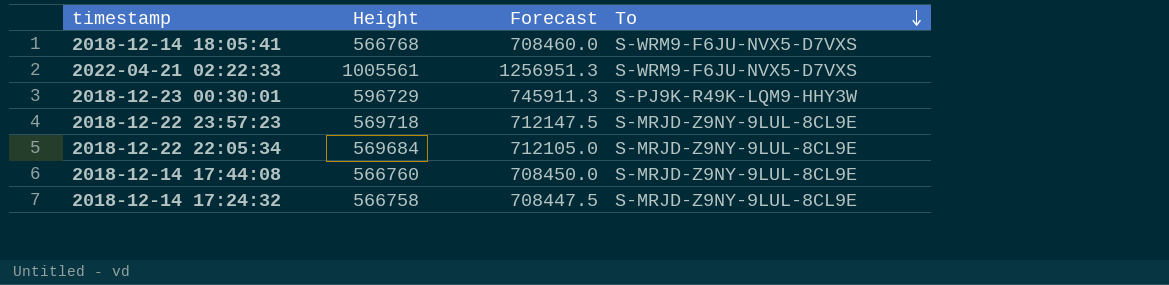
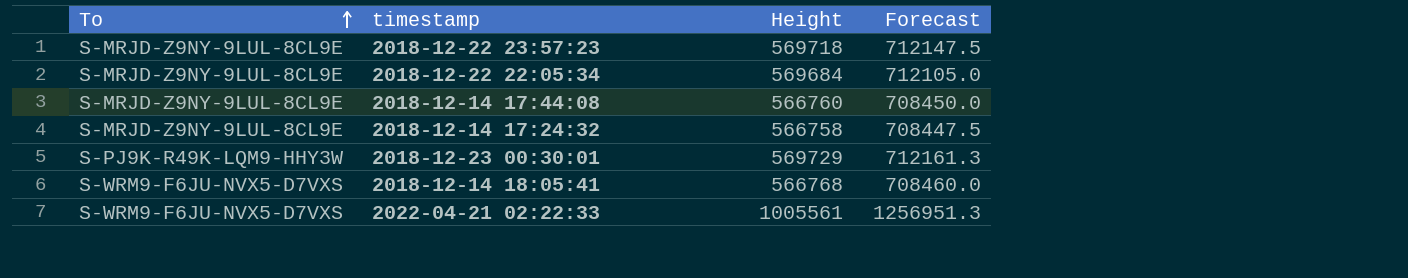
row order: To descending -> To ascending
column To | position: 4 -> 1
2018-12-23 00:30:01 | Height: 596729 -> 569729
2018-12-23 00:30:01 | Forecast: 745911.3 -> 712161.3

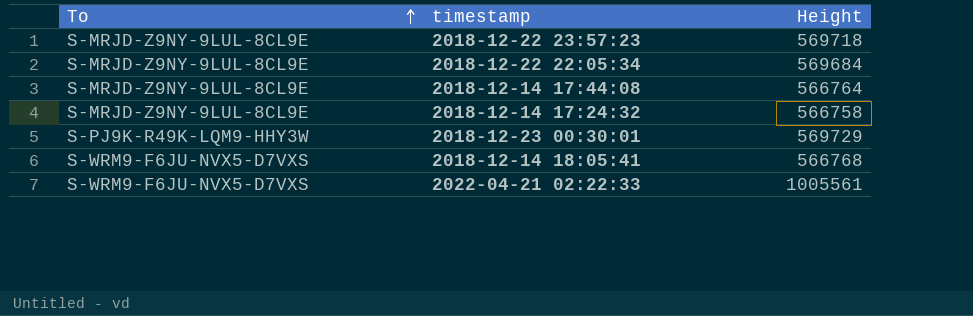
column Forecast | formula: [Height] * 1.25 -> none
2018-12-14 17:44:08 | Height: 566760 -> 566764

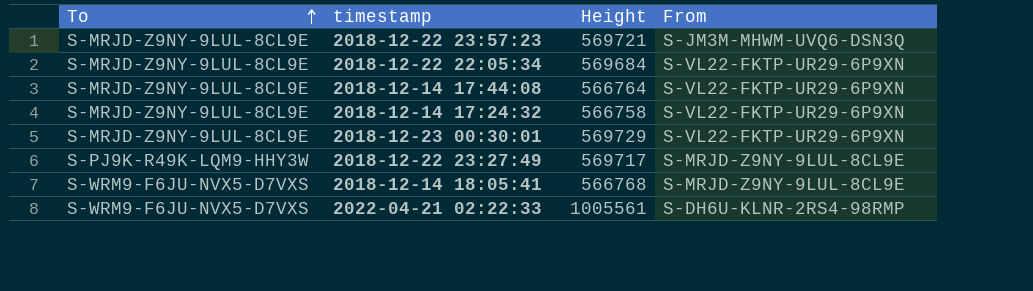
column From | position: none -> 4
2018-12-22 23:57:23 | Height: 569718 -> 569721
2018-12-23 00:30:01 | To: S-PJ9K-R49K-LQM9-HHY3W -> S-MRJD-Z9NY-9LUL-8CL9E
row 2018-12-22 23:27:49: none -> S-PJ9K-R49K-LQM9-HHY3W | 569717 | S-MRJD-Z9NY-9LUL-8CL9E

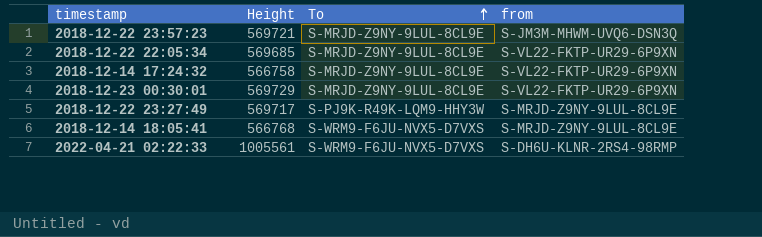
column To | position: 1 -> 3
column name: From -> from
row 2018-12-14 17:44:08: S-MRJD-Z9NY-9LUL-8CL9E | 566764 | S-VL22-FKTP-UR29-6P9XN -> none
2018-12-22 22:05:34 | Height: 569684 -> 569685

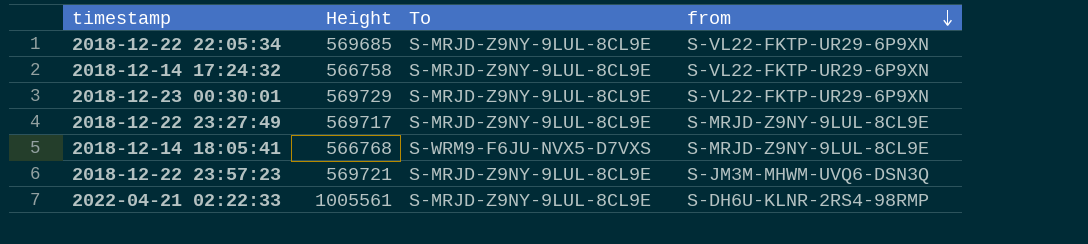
row order: To ascending -> from descending
2018-12-22 23:27:49 | To: S-PJ9K-R49K-LQM9-HHY3W -> S-MRJD-Z9NY-9LUL-8CL9E
2022-04-21 02:22:33 | To: S-WRM9-F6JU-NVX5-D7VXS -> S-MRJD-Z9NY-9LUL-8CL9E

